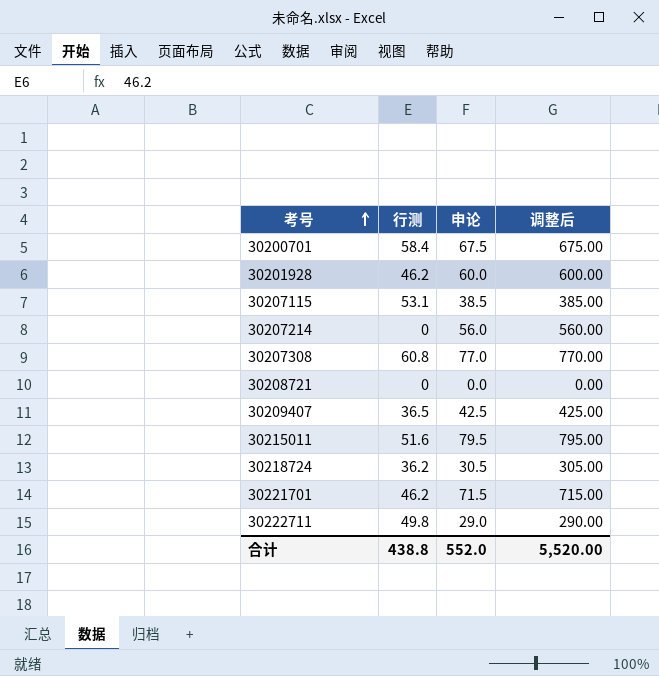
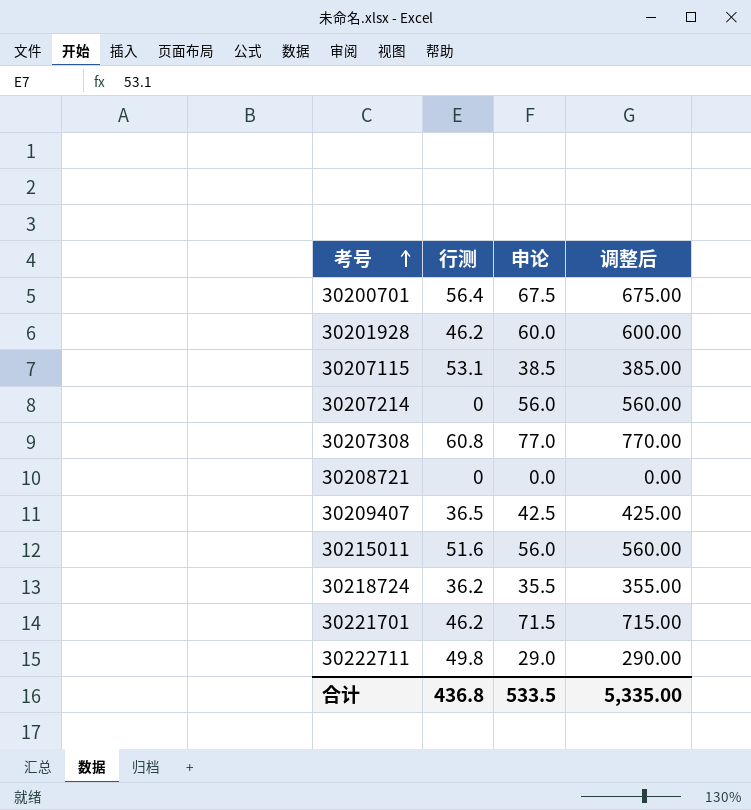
30200701 | 行测: 58.4 -> 56.4
30215011 | 申论: 79.5 -> 56.0
30215011 | 调整后: 795.00 -> 560.00
30218724 | 申论: 30.5 -> 35.5
30218724 | 调整后: 305.00 -> 355.00
合计 | 行测: 438.8 -> 436.8
合计 | 申论: 552.0 -> 533.5
合计 | 调整后: 5,520.00 -> 5,335.00

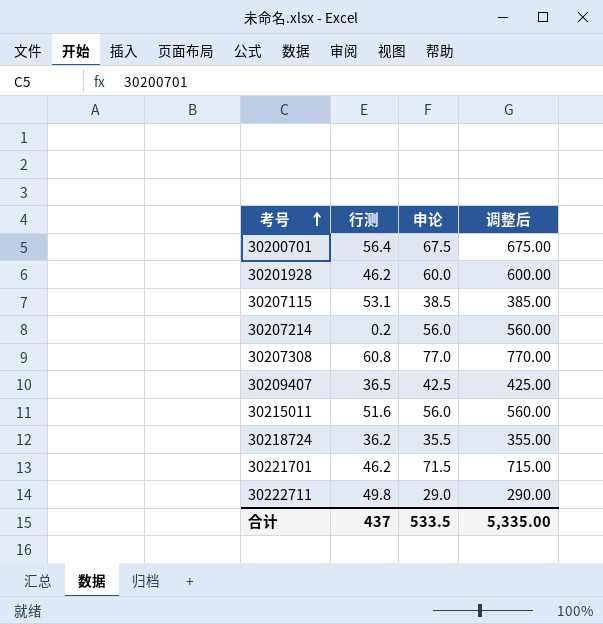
row 30208721: 0 | 0.0 | 0.00 -> none
30207214 | 行测: 0 -> 0.2
合计 | 行测: 436.8 -> 437

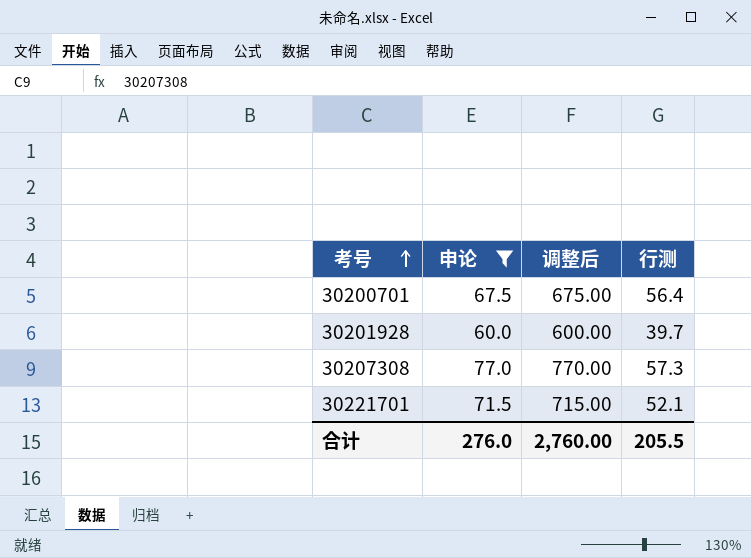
filter: none -> 申论 >= 60.0
column 行测 | position: 2 -> 4
30201928 | 行测: 46.2 -> 39.7
30207308 | 行测: 60.8 -> 57.3
30221701 | 行测: 46.2 -> 52.1
合计 | 申论: 533.5 -> 276.0
合计 | 调整后: 5,335.00 -> 2,760.00
合计 | 行测: 437 -> 205.5

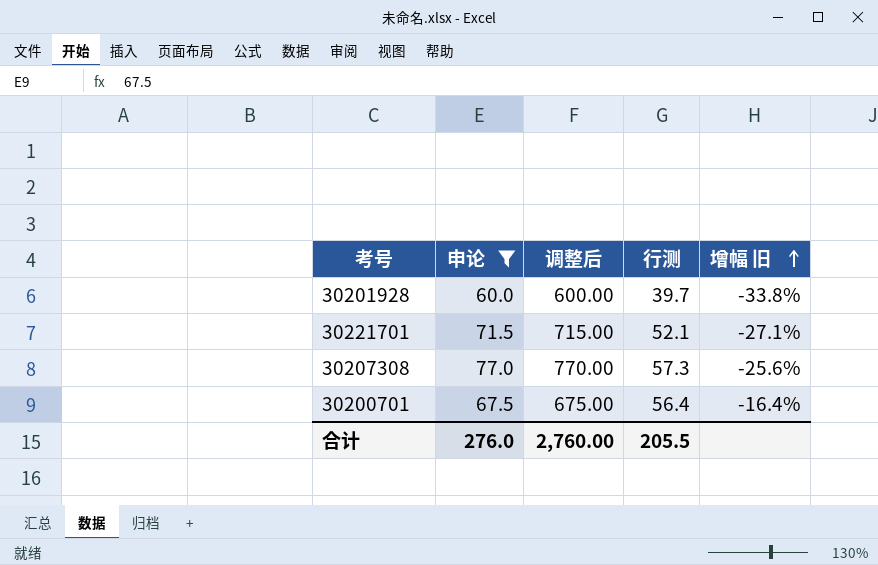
row order: 考号 ascending -> 增幅 旧 ascending
column 增幅 旧 | formula: none -> ([行测] - [申论]) / [申论]

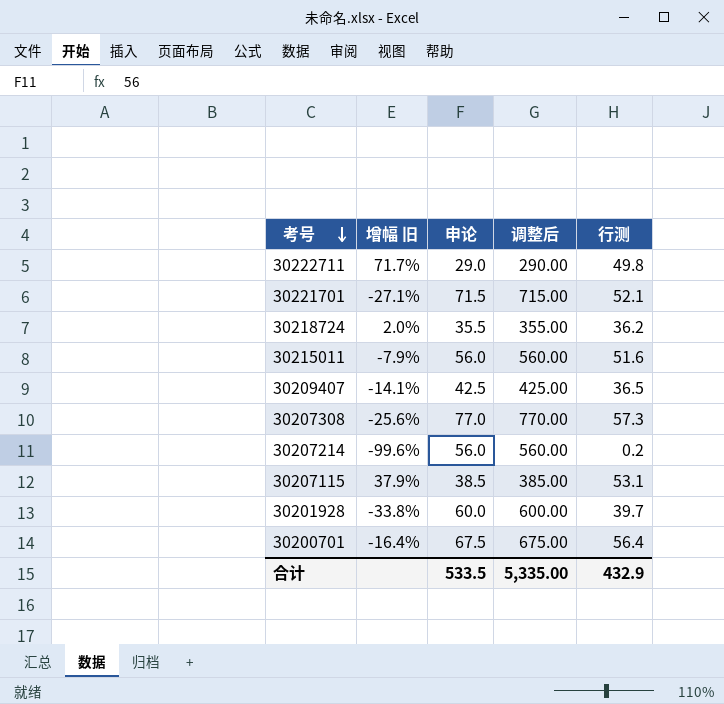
filter: 申论 >= 60.0 -> none
row order: 增幅 旧 ascending -> 考号 descending
column 增幅 旧 | position: 5 -> 2
合计 | 申论: 276.0 -> 533.5
合计 | 调整后: 2,760.00 -> 5,335.00
合计 | 行测: 205.5 -> 432.9

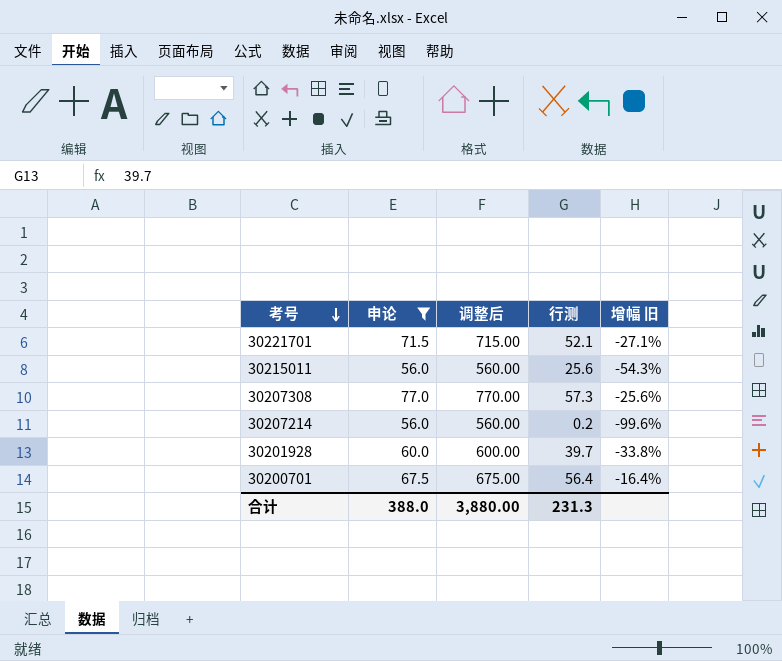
filter: none -> 申论 >= 56.0
column 增幅 旧 | position: 2 -> 5
30215011 | 行测: 51.6 -> 25.6
30215011 | 增幅 旧: -7.9% -> -54.3%
合计 | 申论: 533.5 -> 388.0
合计 | 调整后: 5,335.00 -> 3,880.00
合计 | 行测: 432.9 -> 231.3

